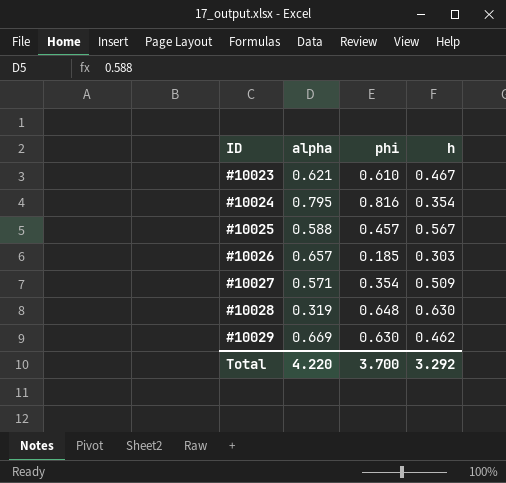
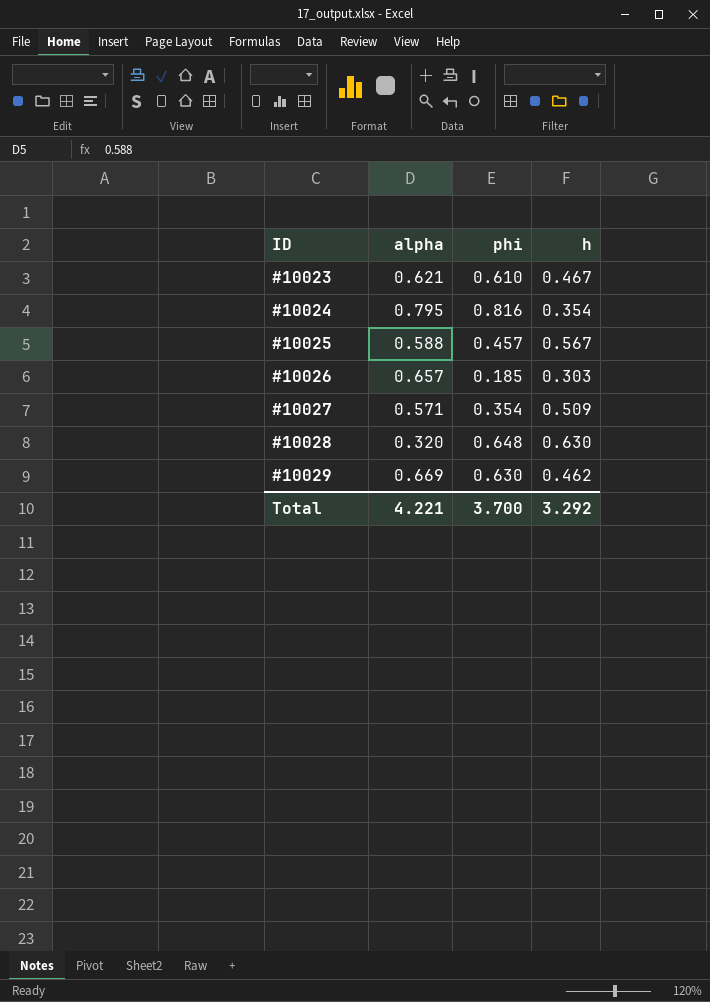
#10028 | alpha: 0.319 -> 0.320
Total | alpha: 4.220 -> 4.221

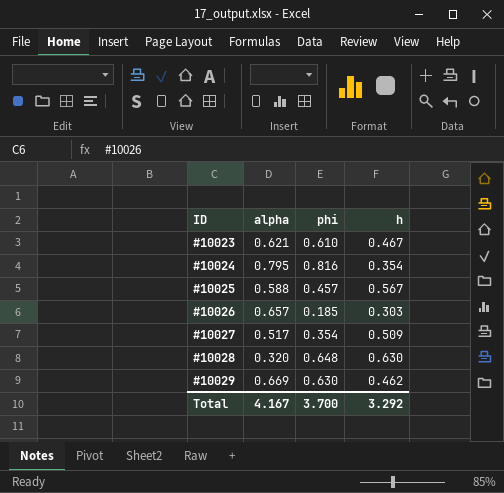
#10027 | alpha: 0.571 -> 0.517
Total | alpha: 4.221 -> 4.167

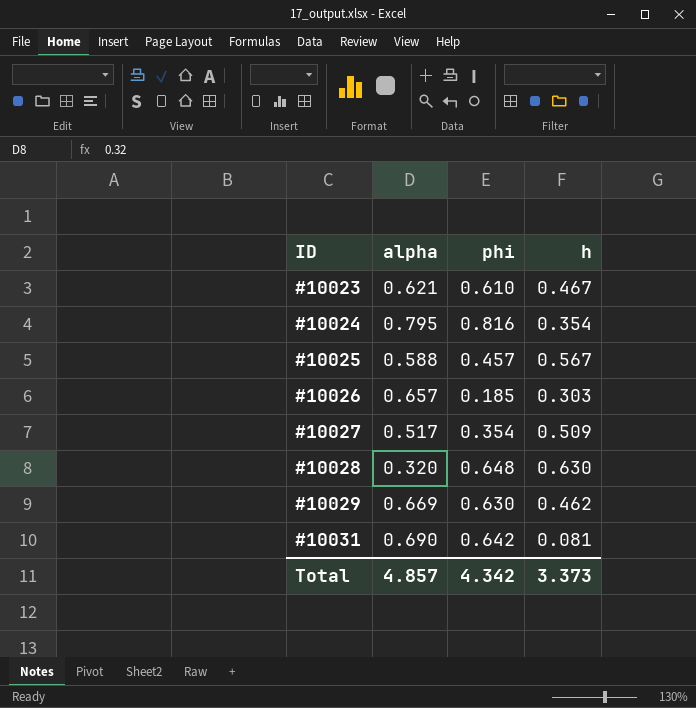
row #10031: none -> 0.690 | 0.642 | 0.081
Total | alpha: 4.167 -> 4.857
Total | phi: 3.700 -> 4.342
Total | h: 3.292 -> 3.373

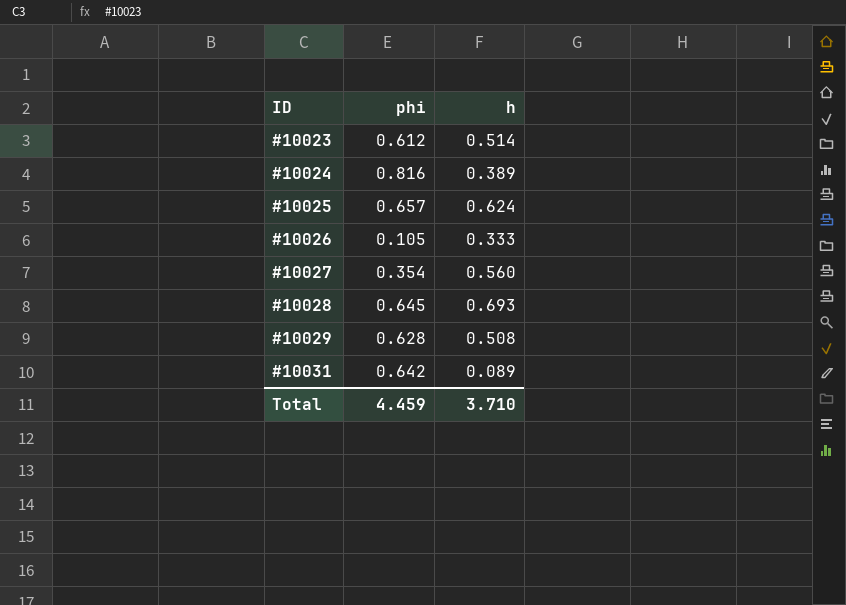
column alpha | position: 2 -> none
#10023 | phi: 0.610 -> 0.612
#10023 | h: 0.467 -> 0.514
#10024 | h: 0.354 -> 0.389
#10025 | phi: 0.457 -> 0.657
#10025 | h: 0.567 -> 0.624
#10026 | phi: 0.185 -> 0.105
#10026 | h: 0.303 -> 0.333
#10027 | h: 0.509 -> 0.560
#10028 | phi: 0.648 -> 0.645
#10028 | h: 0.630 -> 0.693
#10029 | phi: 0.630 -> 0.628
#10029 | h: 0.462 -> 0.508
#10031 | h: 0.081 -> 0.089
Total | phi: 4.342 -> 4.459
Total | h: 3.373 -> 3.710

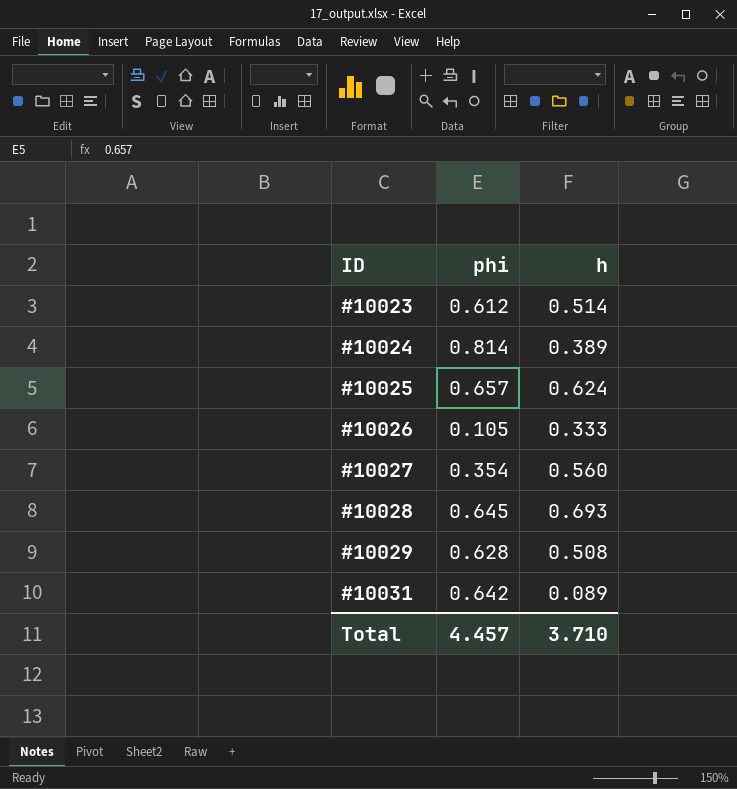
#10024 | phi: 0.816 -> 0.814
Total | phi: 4.459 -> 4.457

